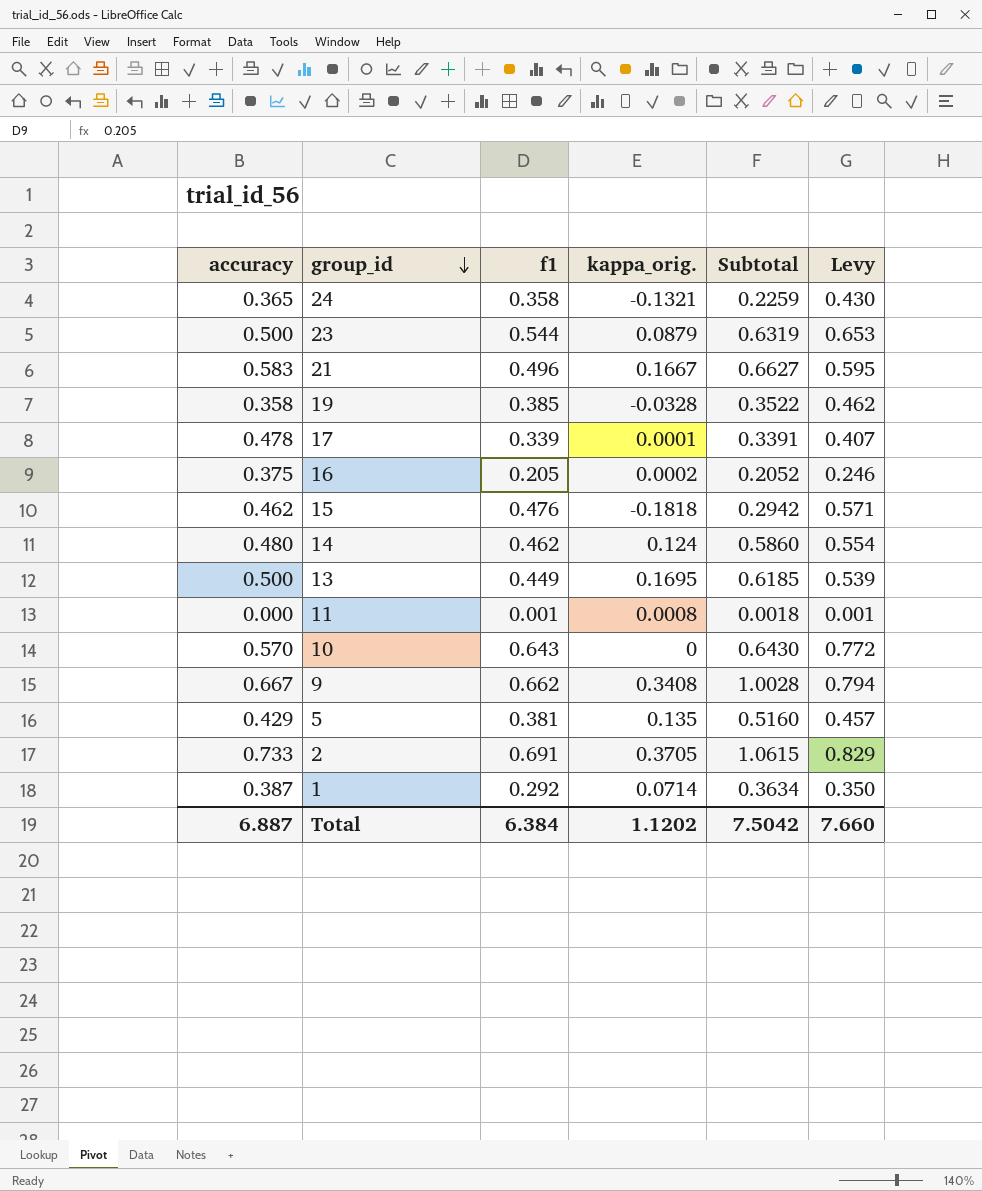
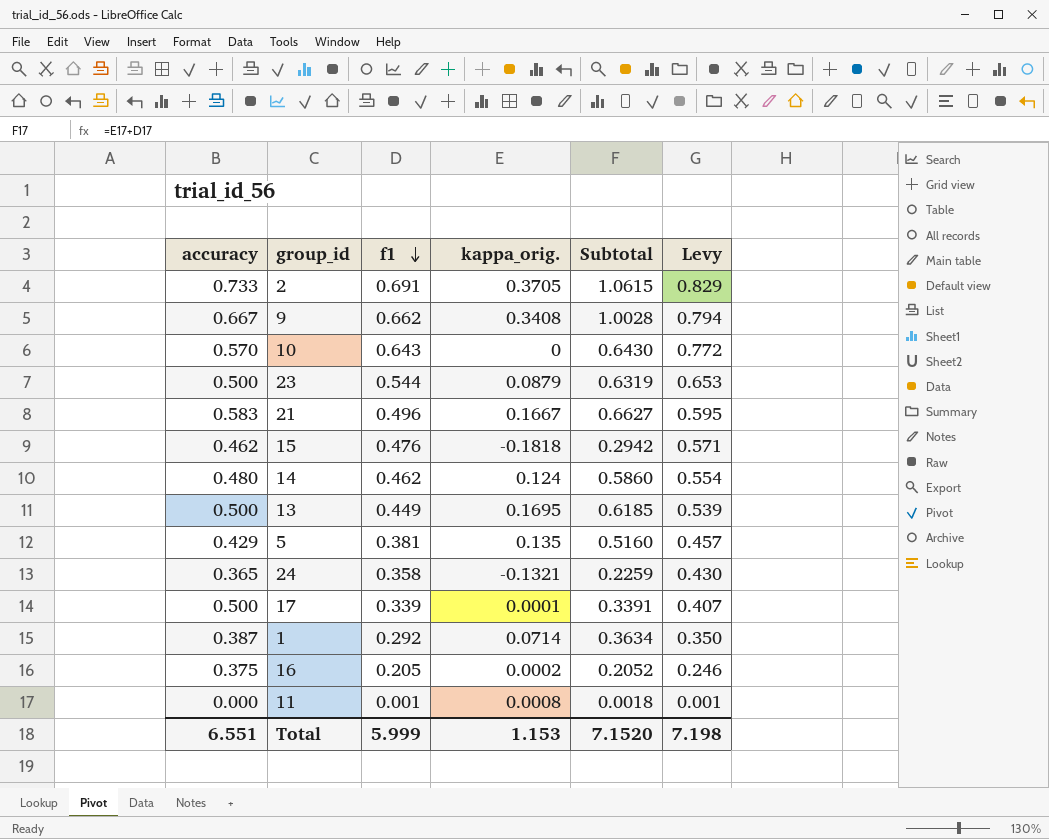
row order: group_id descending -> f1 descending
row 19: 0.358 | 0.385 | -0.0328 | 0.3522 | 0.462 -> none
17 | accuracy: 0.478 -> 0.500
Total | accuracy: 6.887 -> 6.551
Total | f1: 6.384 -> 5.999
Total | kappa_orig.: 1.1202 -> 1.153
Total | Subtotal: 7.5042 -> 7.1520
Total | Levy: 7.660 -> 7.198

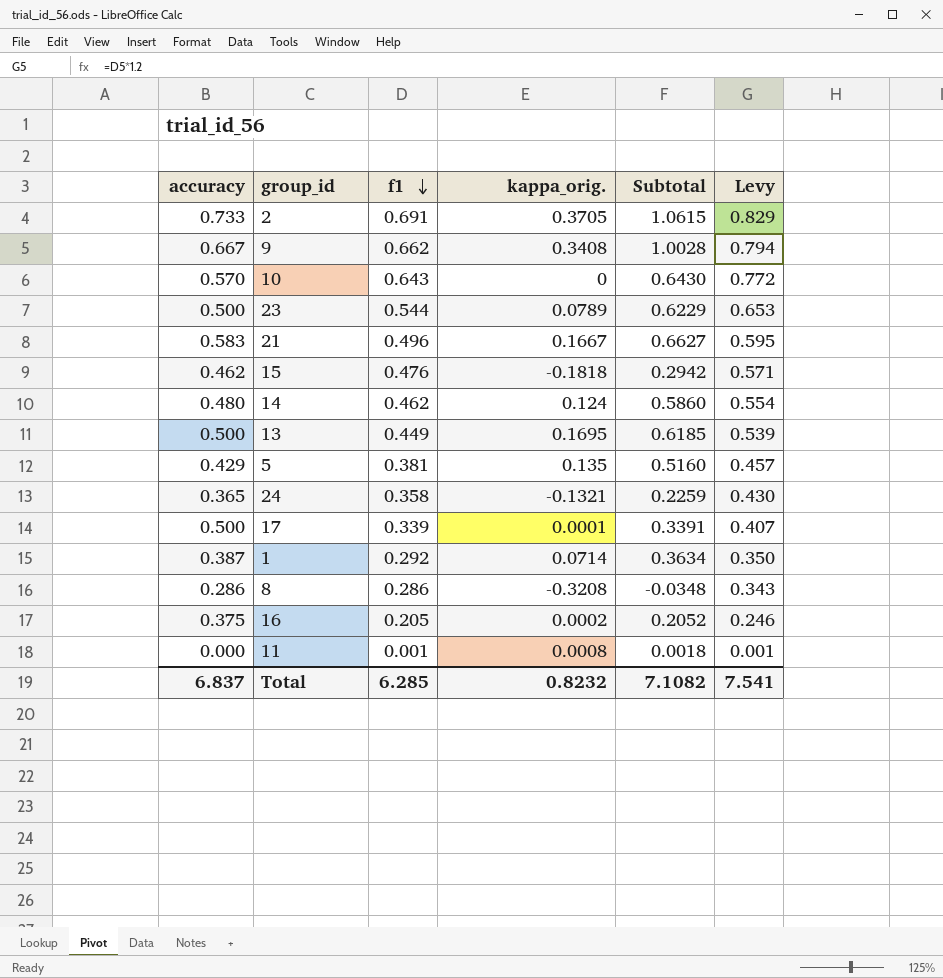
23 | kappa_orig.: 0.0879 -> 0.0789
23 | Subtotal: 0.6319 -> 0.6229
row 8: none -> 0.286 | 0.286 | -0.3208 | -0.0348 | 0.343
Total | accuracy: 6.551 -> 6.837
Total | f1: 5.999 -> 6.285
Total | kappa_orig.: 1.153 -> 0.8232
Total | Subtotal: 7.1520 -> 7.1082
Total | Levy: 7.198 -> 7.541

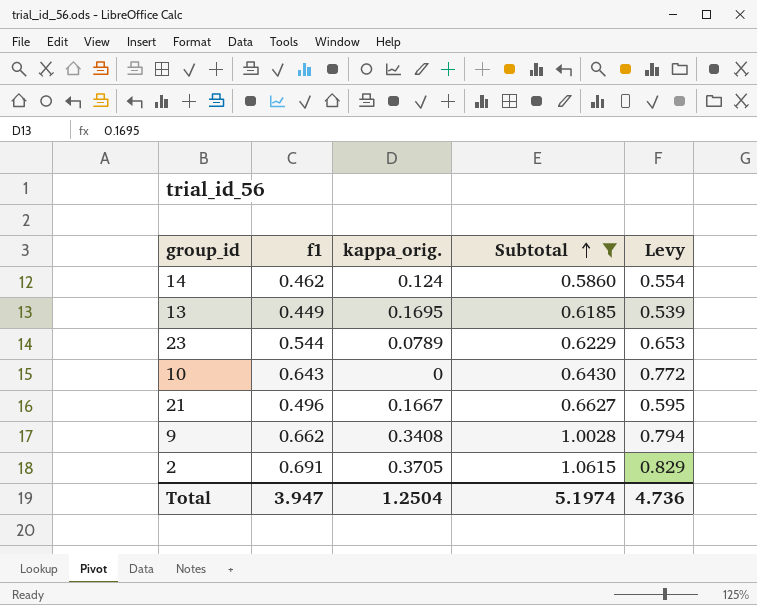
filter: none -> Subtotal >= 0.5860
row order: f1 descending -> Subtotal ascending
column accuracy | position: 1 -> none
Total | f1: 6.285 -> 3.947
Total | kappa_orig.: 0.8232 -> 1.2504
Total | Subtotal: 7.1082 -> 5.1974
Total | Levy: 7.541 -> 4.736

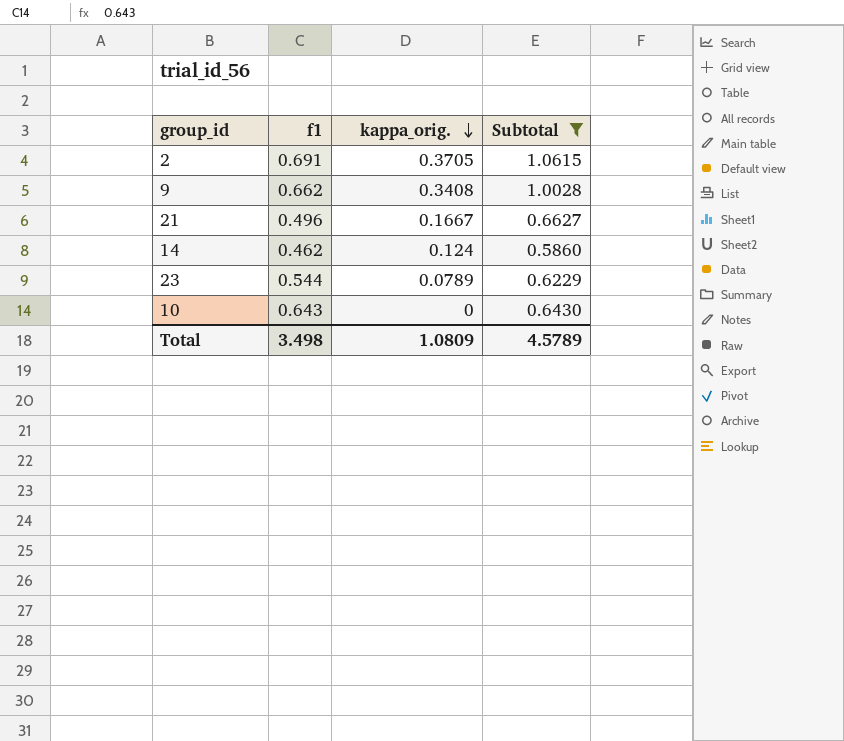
row order: Subtotal ascending -> kappa_orig. descending
column Levy | formula: [f1] * 1.2 -> none
row 13: 0.449 | 0.1695 | 0.6185 | 0.539 -> none
Total | f1: 3.947 -> 3.498
Total | kappa_orig.: 1.2504 -> 1.0809
Total | Subtotal: 5.1974 -> 4.5789

